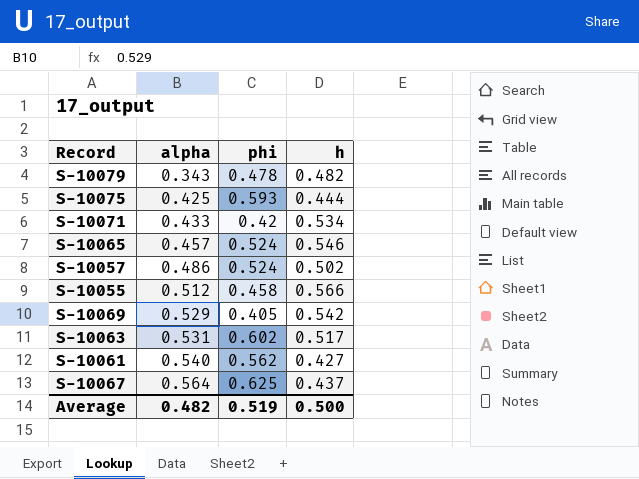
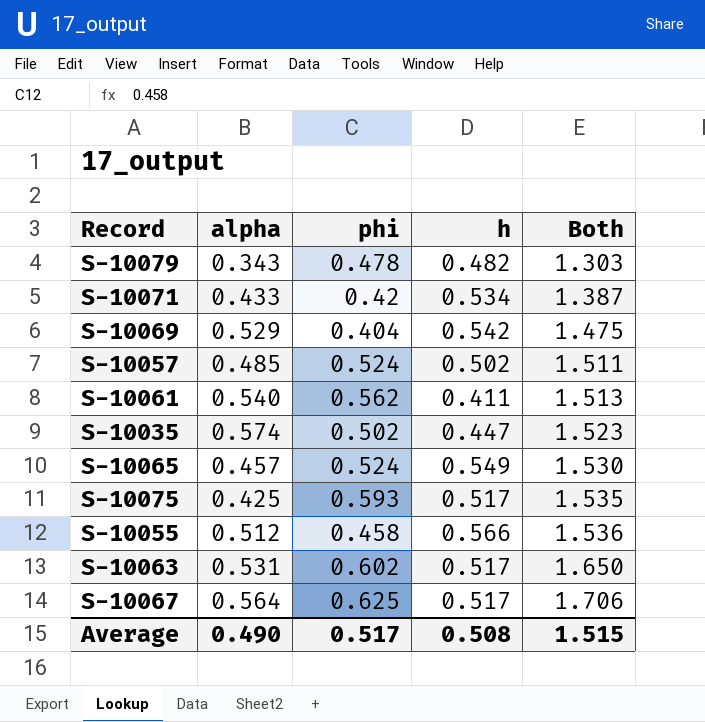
row order: alpha ascending -> Both ascending
column Both | formula: none -> [alpha] + [phi] + [h]
S-10069 | phi: 0.405 -> 0.404
S-10057 | alpha: 0.486 -> 0.485
S-10061 | h: 0.427 -> 0.411
row S-10035: none -> 0.574 | 0.502 | 0.447 | 1.523
S-10065 | h: 0.546 -> 0.549
S-10075 | h: 0.444 -> 0.517
S-10067 | h: 0.437 -> 0.517
Average | alpha: 0.482 -> 0.490
Average | phi: 0.519 -> 0.517
Average | h: 0.500 -> 0.508

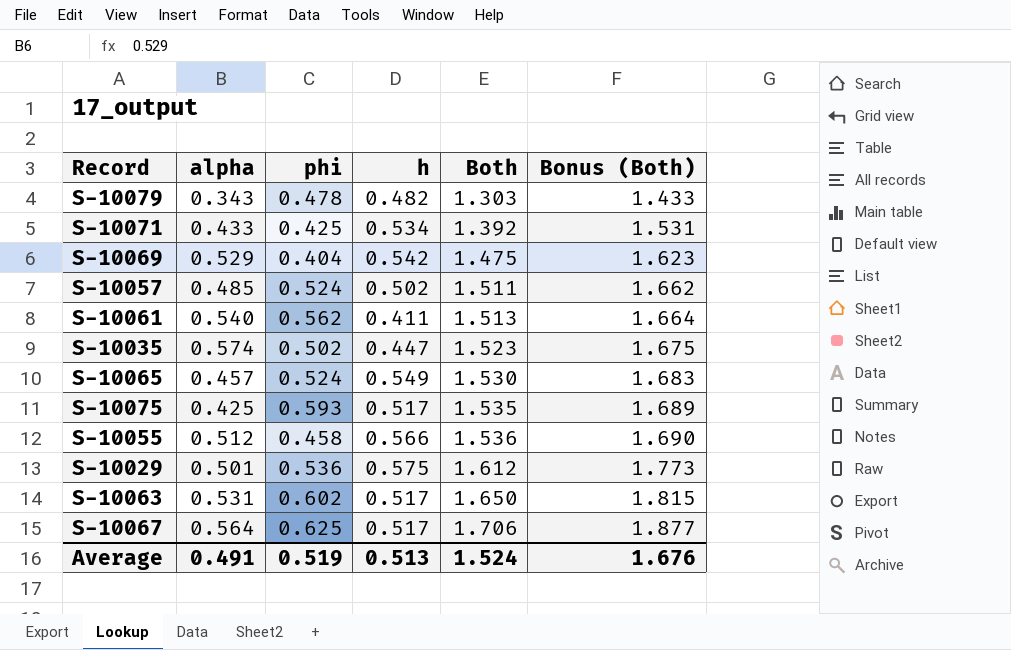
column Bonus (Both) | formula: none -> [Both] * 1.1
S-10071 | phi: 0.42 -> 0.425
S-10071 | Both: 1.387 -> 1.392
row S-10029: none -> 0.501 | 0.536 | 0.575 | 1.612 | 1.773
Average | alpha: 0.490 -> 0.491
Average | phi: 0.517 -> 0.519
Average | h: 0.508 -> 0.513
Average | Both: 1.515 -> 1.524

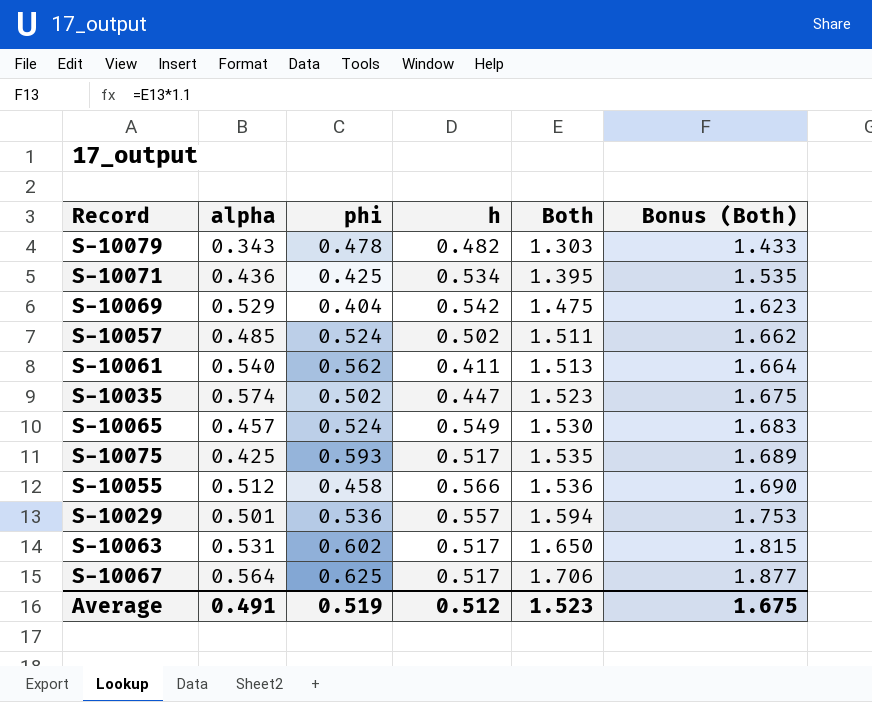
S-10071 | alpha: 0.433 -> 0.436
S-10071 | Both: 1.392 -> 1.395
S-10071 | Bonus (Both): 1.531 -> 1.535
S-10029 | h: 0.575 -> 0.557
S-10029 | Both: 1.612 -> 1.594
S-10029 | Bonus (Both): 1.773 -> 1.753
Average | h: 0.513 -> 0.512
Average | Both: 1.524 -> 1.523
Average | Bonus (Both): 1.676 -> 1.675

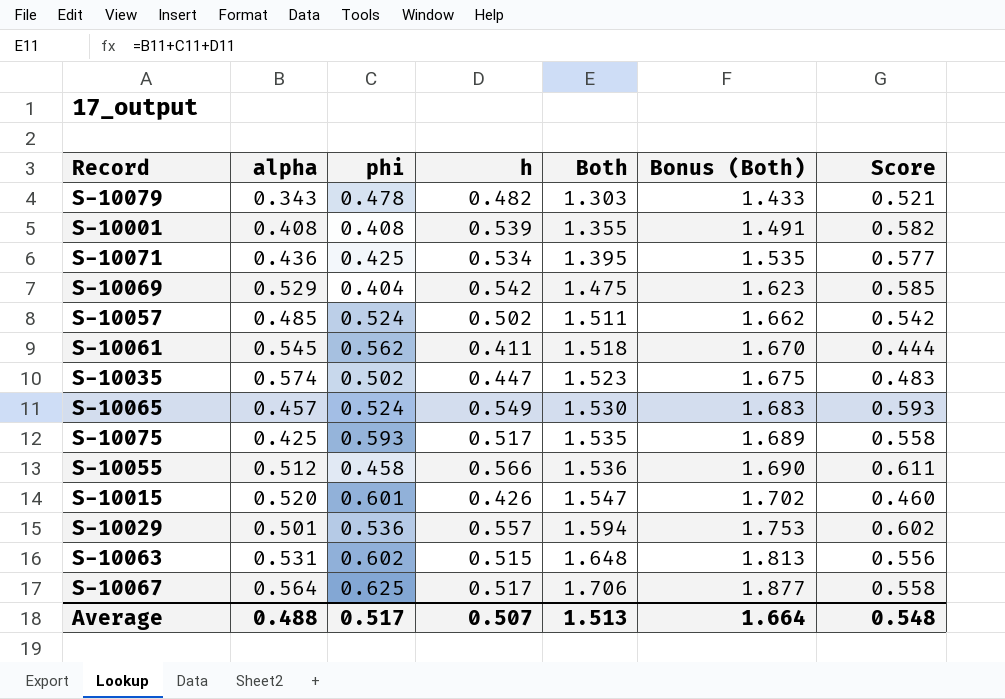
column Score | formula: none -> [h] * 1.08
row S-10001: none -> 0.408 | 0.408 | 0.539 | 1.355 | 1.491 | 0.582
S-10061 | alpha: 0.540 -> 0.545
S-10061 | Both: 1.513 -> 1.518
S-10061 | Bonus (Both): 1.664 -> 1.670
row S-10015: none -> 0.520 | 0.601 | 0.426 | 1.547 | 1.702 | 0.460
S-10063 | h: 0.517 -> 0.515
S-10063 | Both: 1.650 -> 1.648
S-10063 | Bonus (Both): 1.815 -> 1.813
Average | alpha: 0.491 -> 0.488
Average | phi: 0.519 -> 0.517
Average | h: 0.512 -> 0.507
Average | Both: 1.523 -> 1.513
Average | Bonus (Both): 1.675 -> 1.664

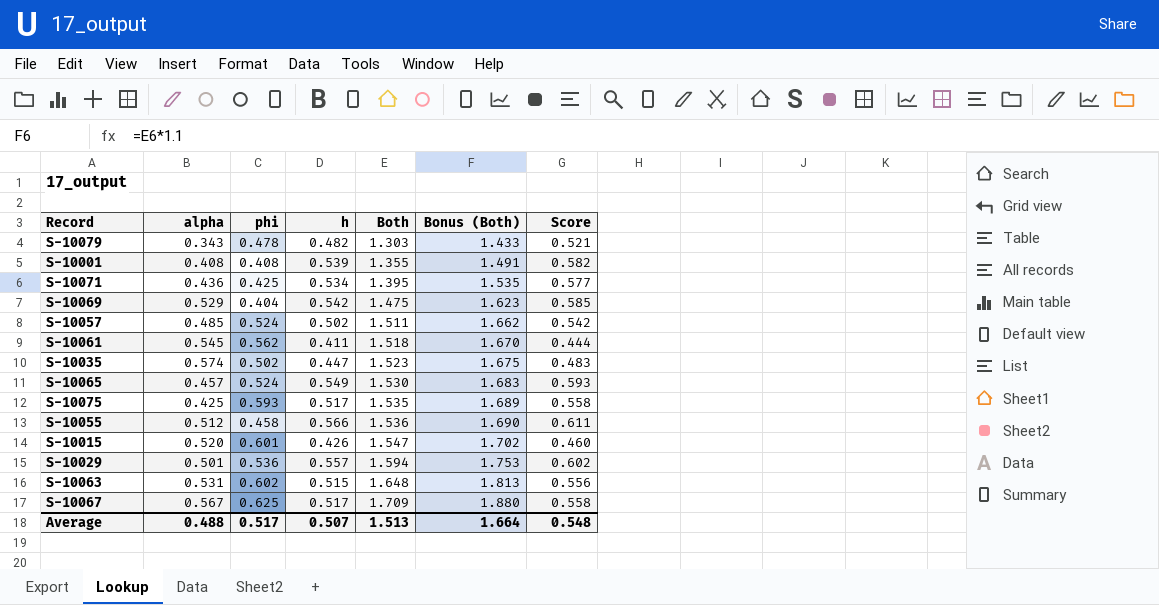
S-10067 | alpha: 0.564 -> 0.567
S-10067 | Both: 1.706 -> 1.709
S-10067 | Bonus (Both): 1.877 -> 1.880

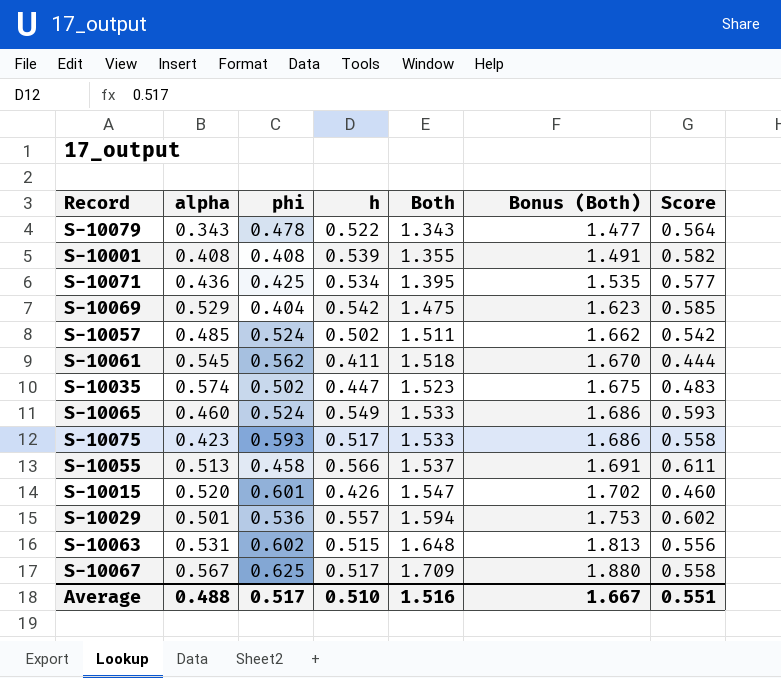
S-10079 | h: 0.482 -> 0.522
S-10079 | Both: 1.303 -> 1.343
S-10079 | Bonus (Both): 1.433 -> 1.477
S-10079 | Score: 0.521 -> 0.564
S-10065 | alpha: 0.457 -> 0.460
S-10065 | Both: 1.530 -> 1.533
S-10065 | Bonus (Both): 1.683 -> 1.686
S-10075 | alpha: 0.425 -> 0.423
S-10075 | Both: 1.535 -> 1.533
S-10075 | Bonus (Both): 1.689 -> 1.686
S-10055 | alpha: 0.512 -> 0.513
S-10055 | Both: 1.536 -> 1.537
S-10055 | Bonus (Both): 1.690 -> 1.691
Average | h: 0.507 -> 0.510
Average | Both: 1.513 -> 1.516
Average | Bonus (Both): 1.664 -> 1.667
Average | Score: 0.548 -> 0.551

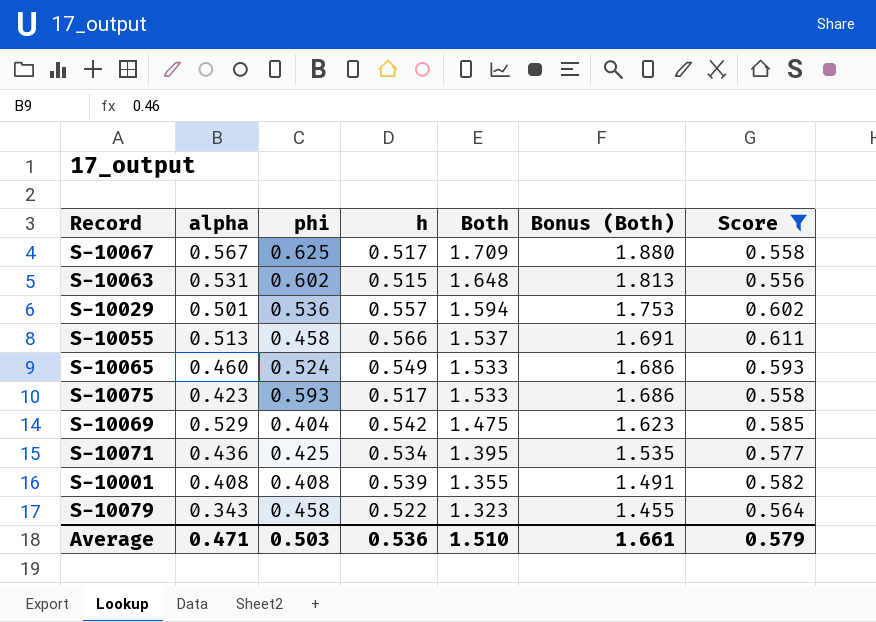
filter: none -> Score >= 0.556
row order: Both ascending -> Both descending
S-10079 | phi: 0.478 -> 0.458
S-10079 | Both: 1.343 -> 1.323
S-10079 | Bonus (Both): 1.477 -> 1.455
Average | alpha: 0.488 -> 0.471
Average | phi: 0.517 -> 0.503
Average | h: 0.510 -> 0.536
Average | Both: 1.516 -> 1.510
Average | Bonus (Both): 1.667 -> 1.661
Average | Score: 0.551 -> 0.579

